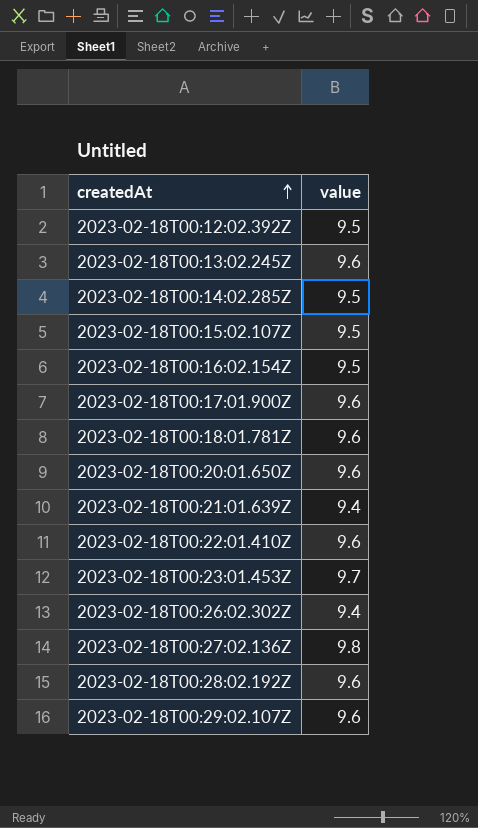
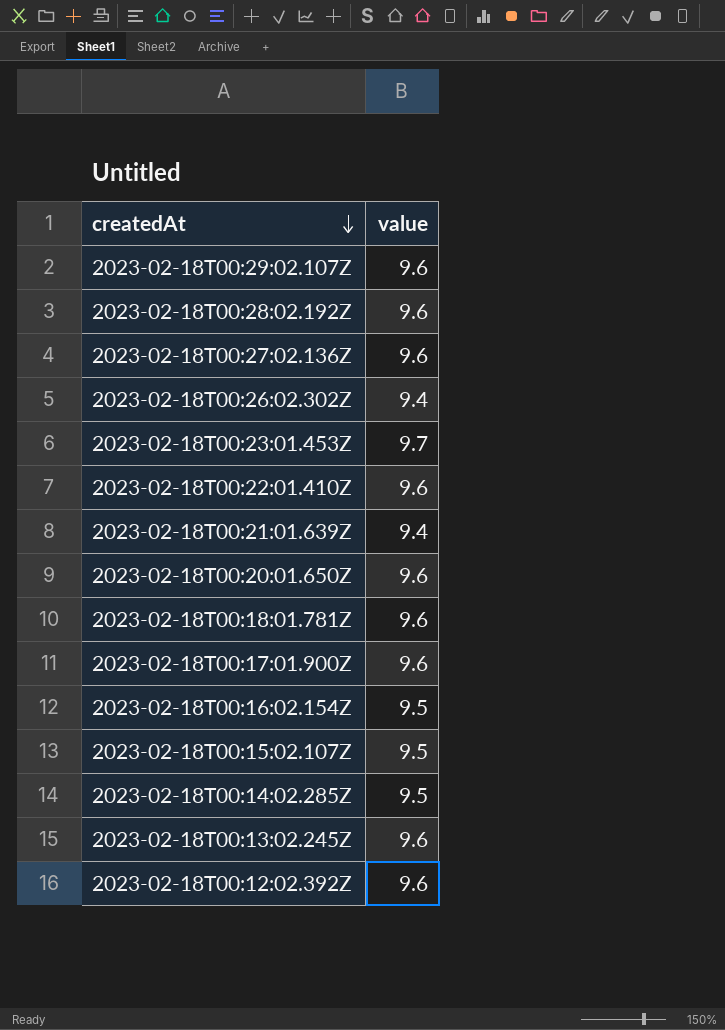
row order: createdAt ascending -> createdAt descending
2023-02-18T00:27:02.136Z | value: 9.8 -> 9.6
2023-02-18T00:12:02.392Z | value: 9.5 -> 9.6

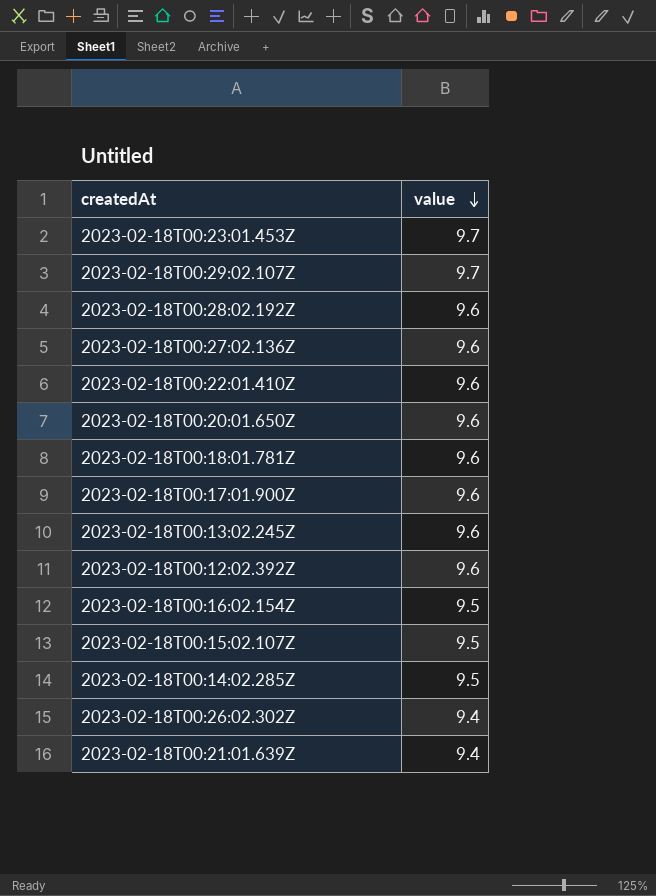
row order: createdAt descending -> value descending
2023-02-18T00:29:02.107Z | value: 9.6 -> 9.7

